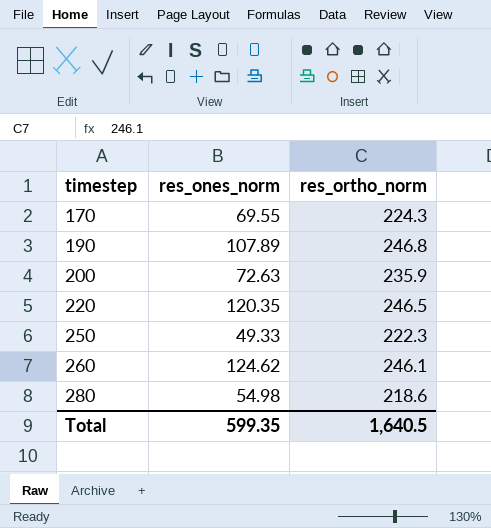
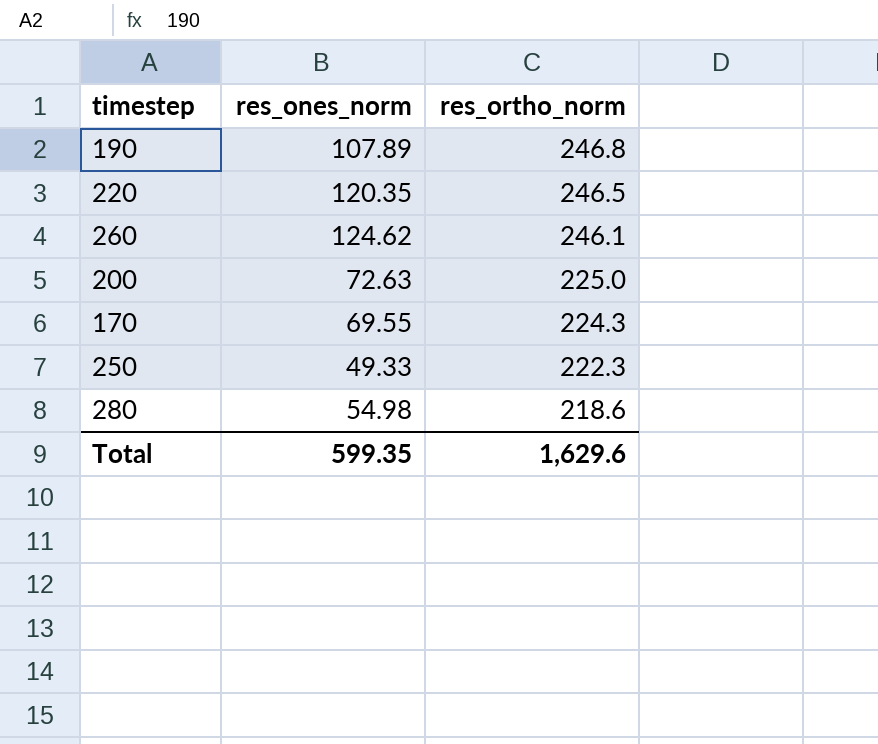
row order: timestep ascending -> res_ortho_norm descending
200 | res_ortho_norm: 235.9 -> 225.0
Total | res_ortho_norm: 1,640.5 -> 1,629.6

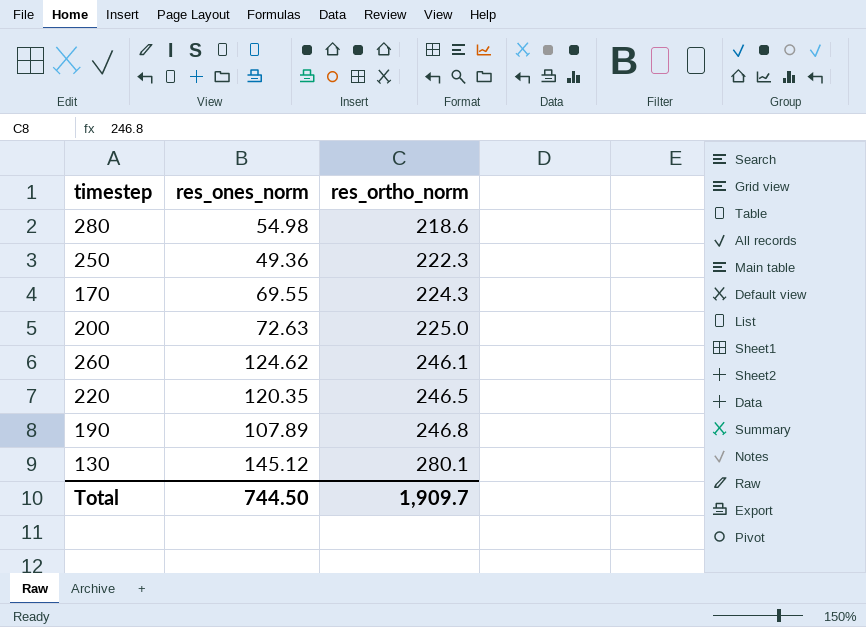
row order: res_ortho_norm descending -> res_ortho_norm ascending
250 | res_ones_norm: 49.33 -> 49.36
row 130: none -> 145.12 | 280.1
Total | res_ones_norm: 599.35 -> 744.50
Total | res_ortho_norm: 1,629.6 -> 1,909.7

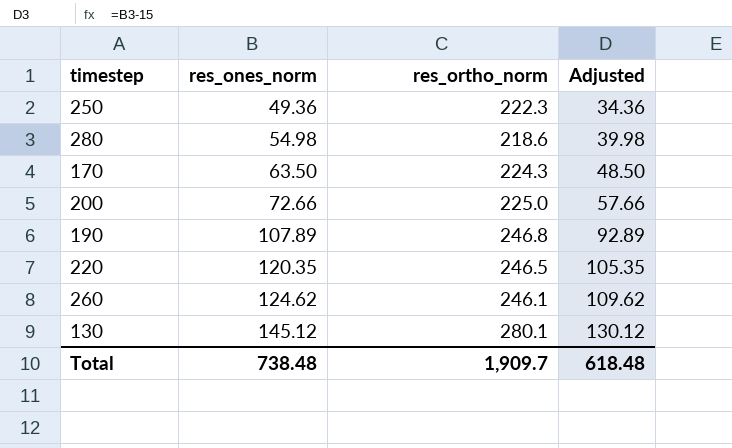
row order: res_ortho_norm ascending -> res_ones_norm ascending
column Adjusted | formula: none -> [res_ones_norm] - 15
170 | res_ones_norm: 69.55 -> 63.50
200 | res_ones_norm: 72.63 -> 72.66
Total | res_ones_norm: 744.50 -> 738.48

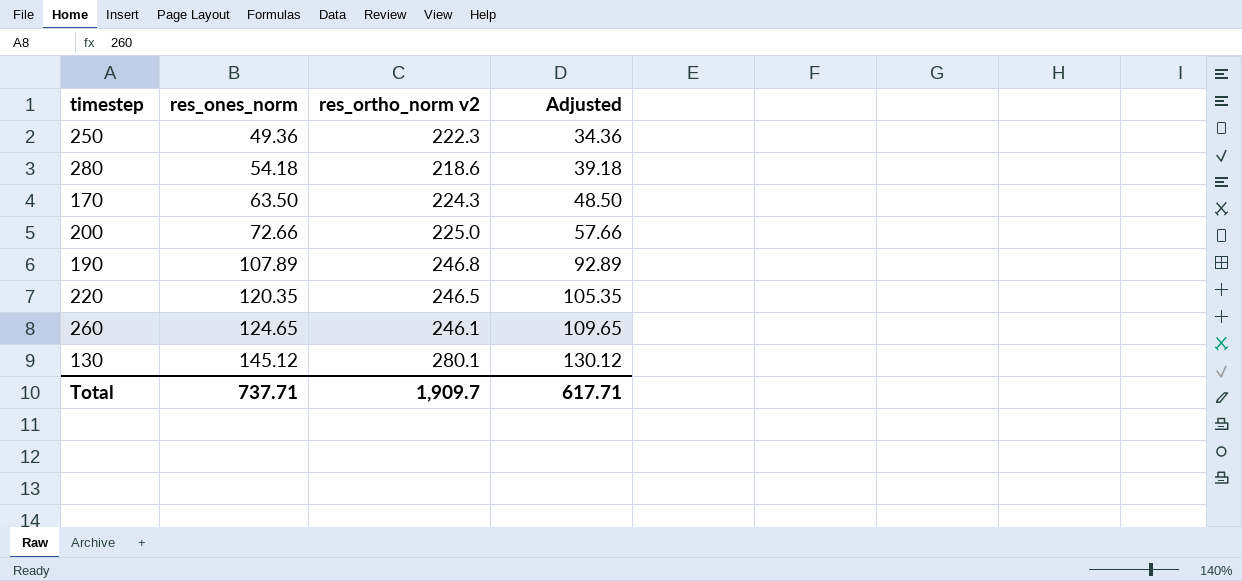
column name: res_ortho_norm -> res_ortho_norm v2
280 | res_ones_norm: 54.98 -> 54.18
280 | Adjusted: 39.98 -> 39.18
260 | res_ones_norm: 124.62 -> 124.65
260 | Adjusted: 109.62 -> 109.65
Total | res_ones_norm: 738.48 -> 737.71
Total | Adjusted: 618.48 -> 617.71

